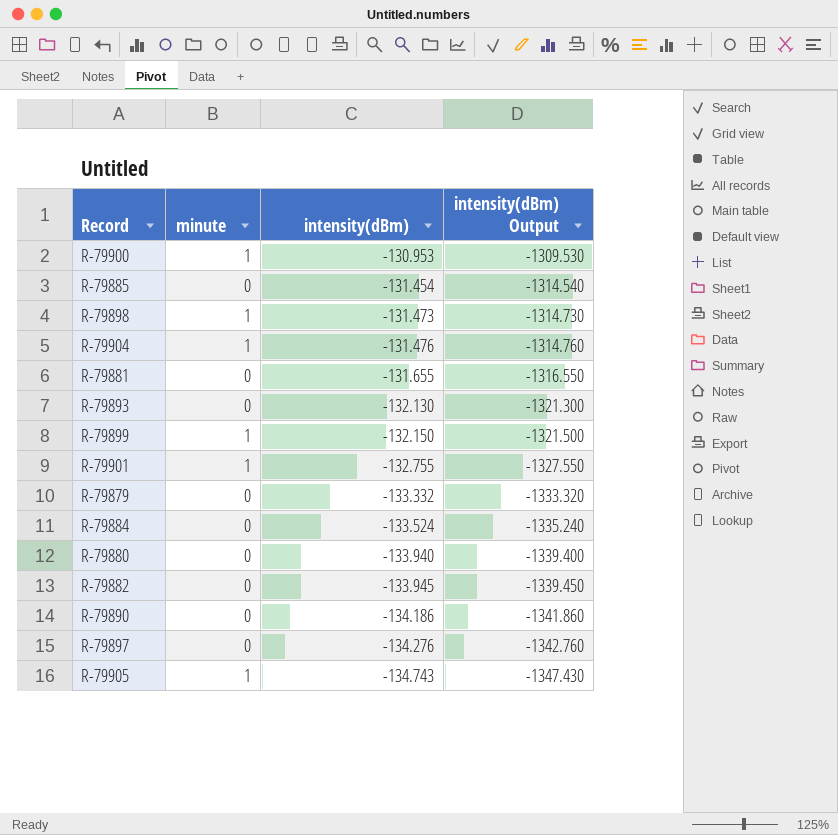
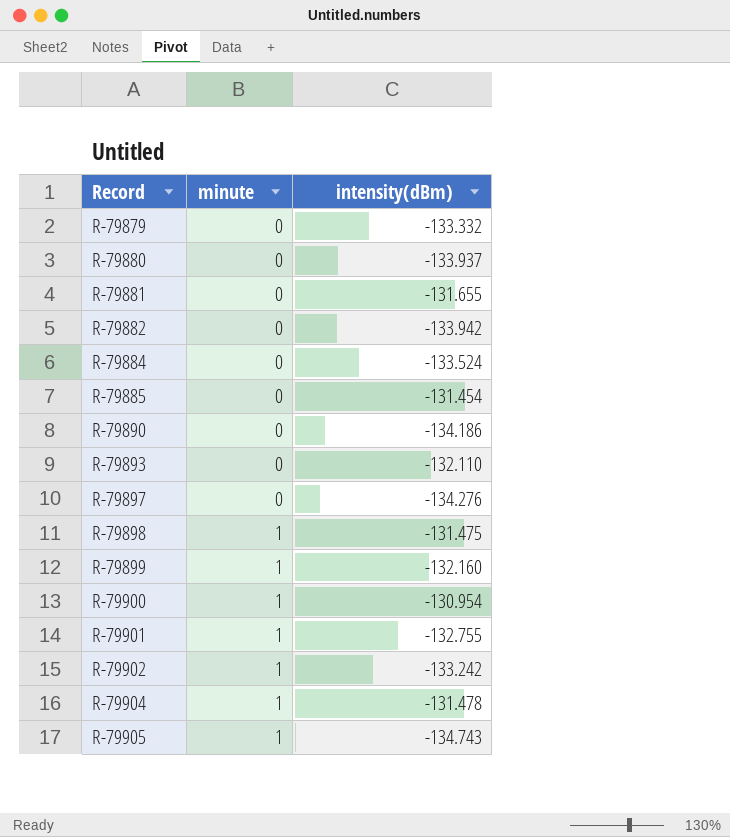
row order: intensity(dBm) descending -> Record ascending
column intensity(dBm) Output | formula: [intensity(dBm)] * 10 -> none
R-79880 | intensity(dBm): -133.940 -> -133.937
R-79882 | intensity(dBm): -133.945 -> -133.942
R-79893 | intensity(dBm): -132.130 -> -132.110
R-79898 | intensity(dBm): -131.473 -> -131.475
R-79899 | intensity(dBm): -132.150 -> -132.160
R-79900 | intensity(dBm): -130.953 -> -130.954
row R-79902: none -> 1 | -133.242
R-79904 | intensity(dBm): -131.476 -> -131.478

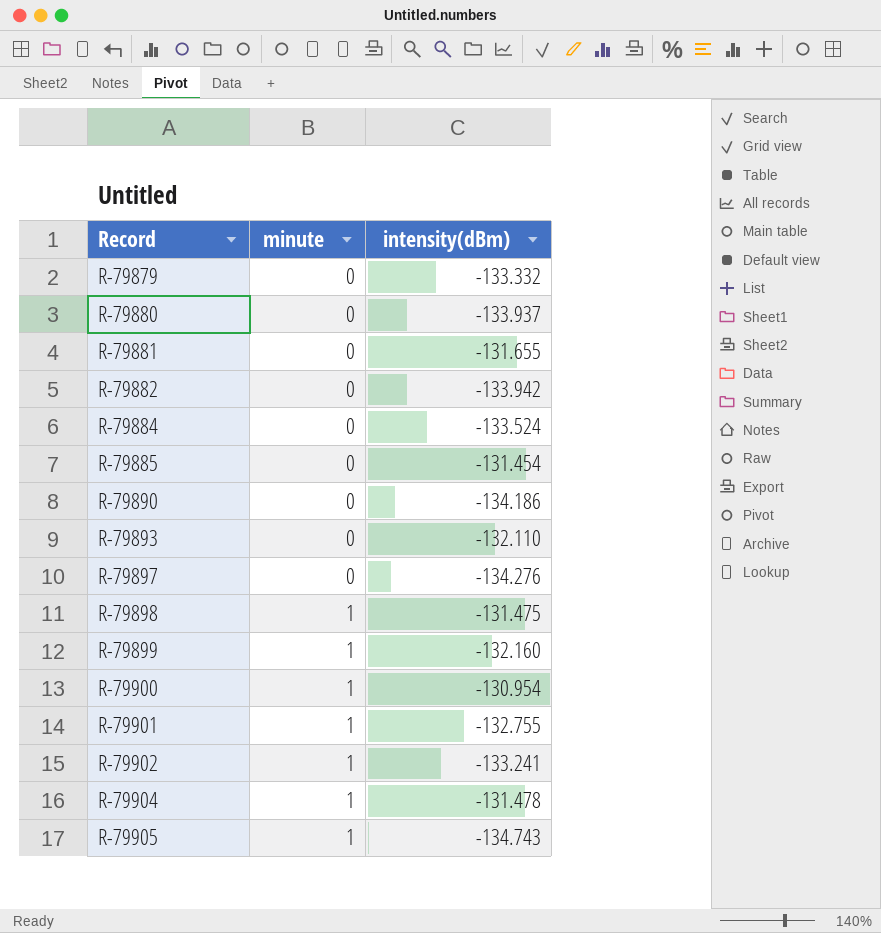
R-79902 | intensity(dBm): -133.242 -> -133.241

